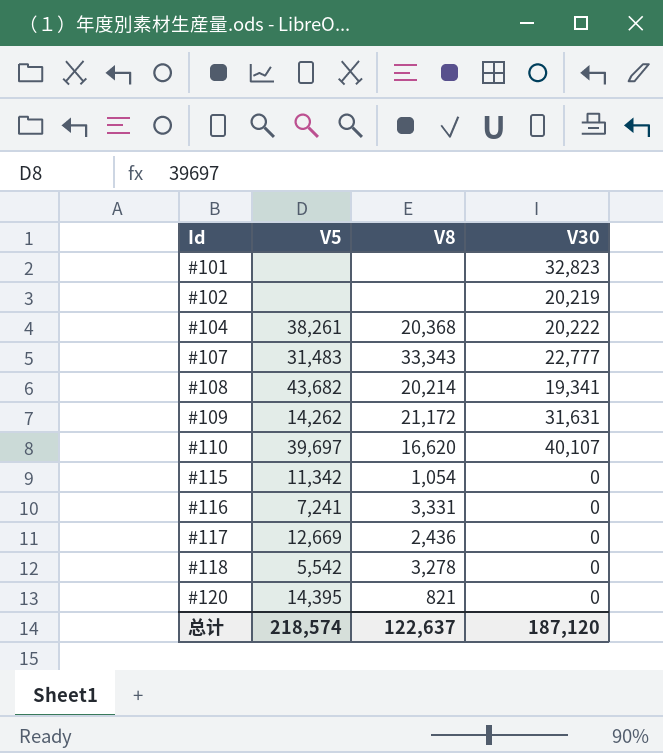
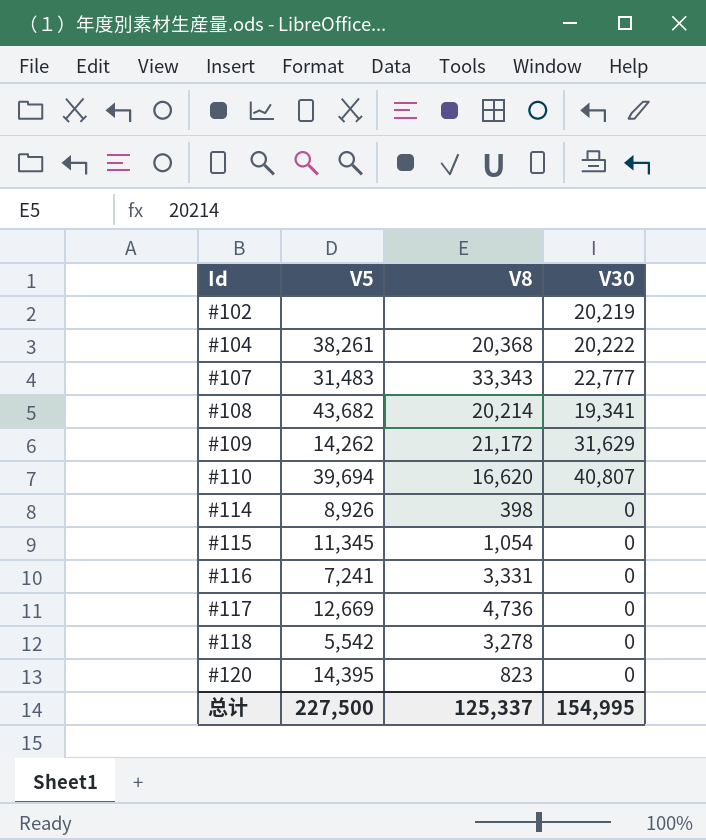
row #101: none | none | 32,823 -> none
#109 | V30: 31,631 -> 31,629
#110 | V5: 39,697 -> 39,694
#110 | V30: 40,107 -> 40,807
row #114: none -> 8,926 | 398 | 0
#115 | V5: 11,342 -> 11,345
#117 | V8: 2,436 -> 4,736
#120 | V8: 821 -> 823
总计 | V5: 218,574 -> 227,500
总计 | V8: 122,637 -> 125,337
总计 | V30: 187,120 -> 154,995

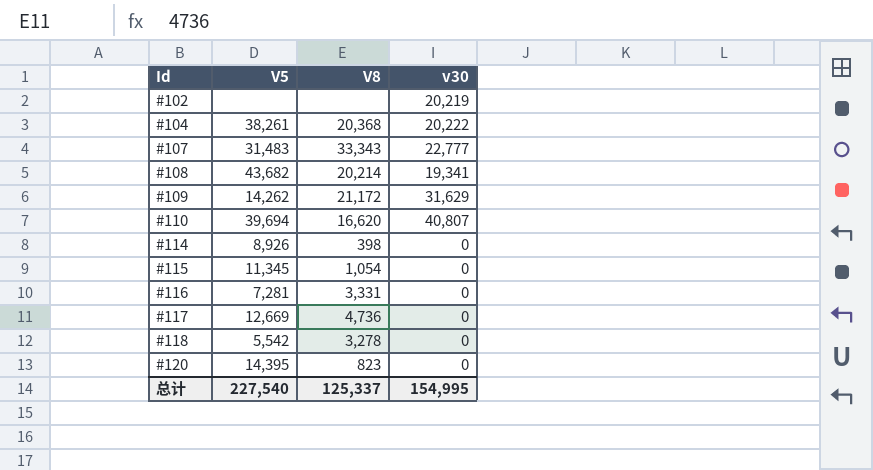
column name: V30 -> v30
#116 | V5: 7,241 -> 7,281
总计 | V5: 227,500 -> 227,540

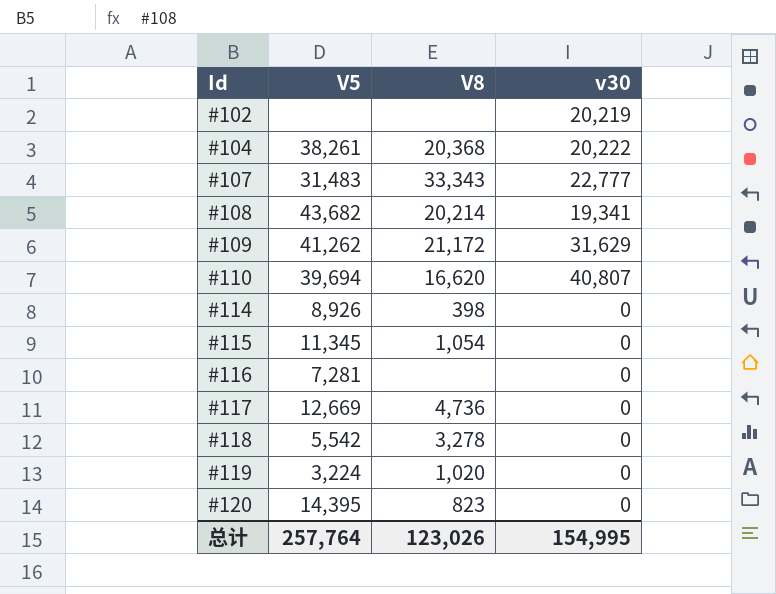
#109 | V5: 14,262 -> 41,262
#116 | V8: 3,331 -> none
row #119: none -> 3,224 | 1,020 | 0
总计 | V5: 227,540 -> 257,764
总计 | V8: 125,337 -> 123,026

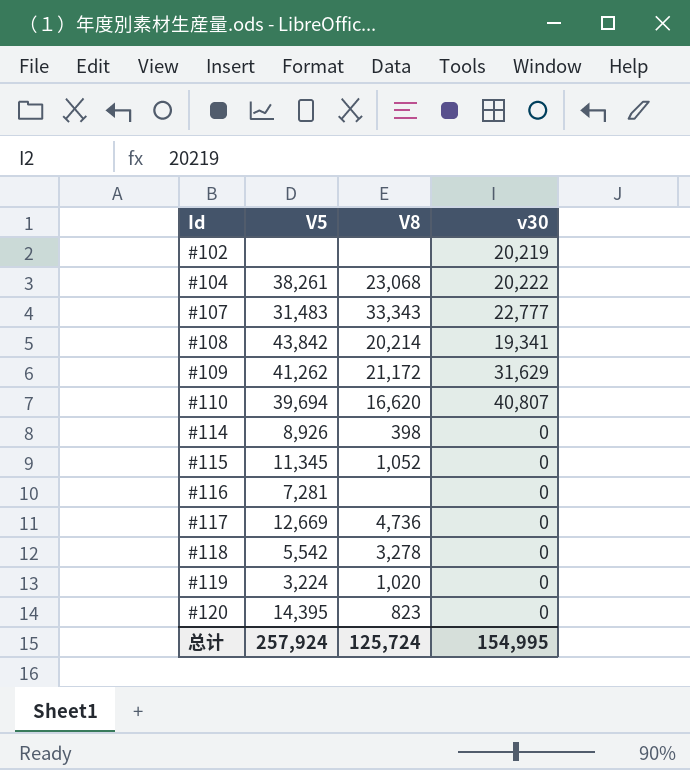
#104 | V8: 20,368 -> 23,068
#108 | V5: 43,682 -> 43,842
#115 | V8: 1,054 -> 1,052
总计 | V5: 257,764 -> 257,924
总计 | V8: 123,026 -> 125,724

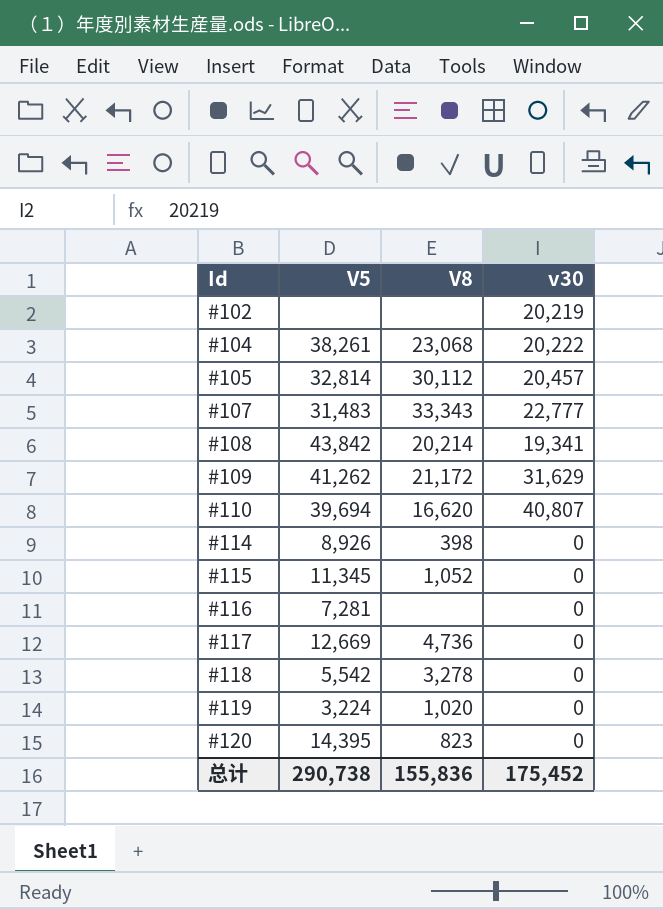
row #105: none -> 32,814 | 30,112 | 20,457
总计 | V5: 257,924 -> 290,738
总计 | V8: 125,724 -> 155,836
总计 | v30: 154,995 -> 175,452

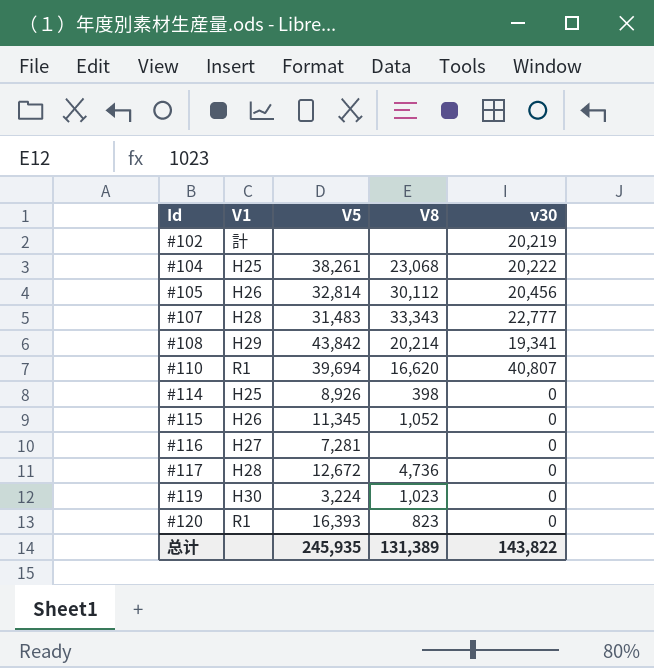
column V1 | position: none -> 2
row #109: 41,262 | 21,172 | 31,629 -> none
row #118: 5,542 | 3,278 | 0 -> none
#105 | v30: 20,457 -> 20,456
#117 | V5: 12,669 -> 12,672
#119 | V8: 1,020 -> 1,023
#120 | V5: 14,395 -> 16,393
总计 | V5: 290,738 -> 245,935
总计 | V8: 155,836 -> 131,389
总计 | v30: 175,452 -> 143,822

